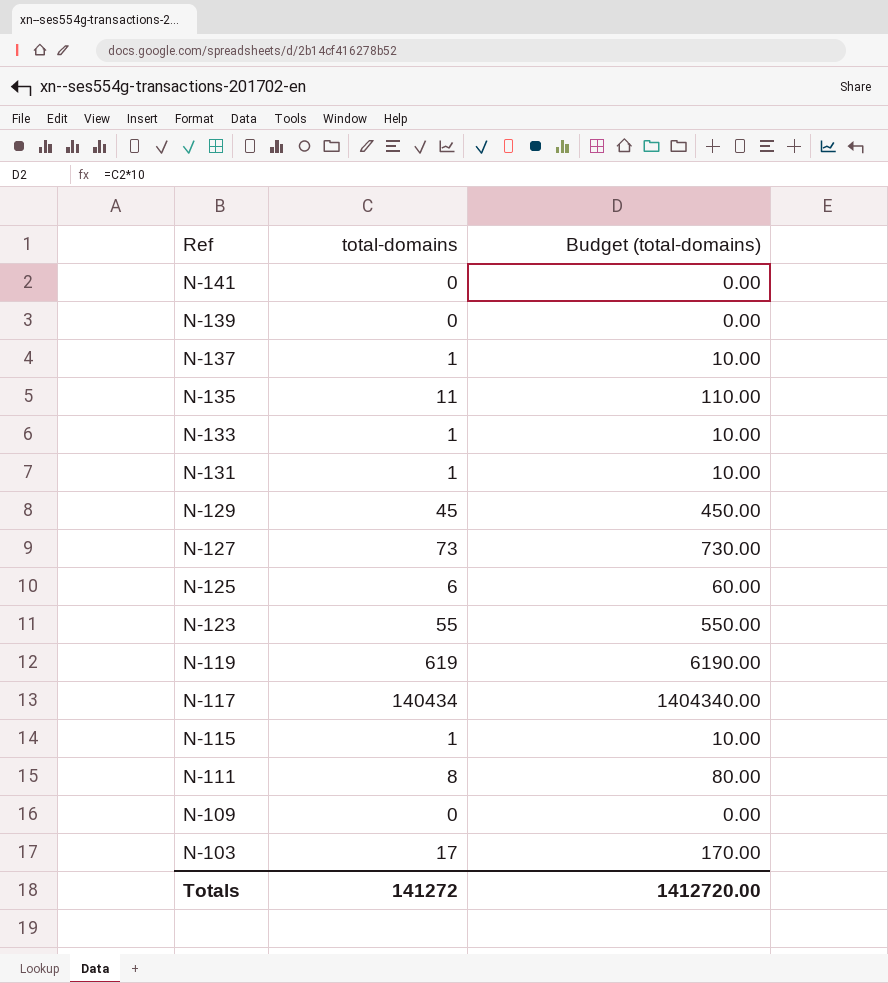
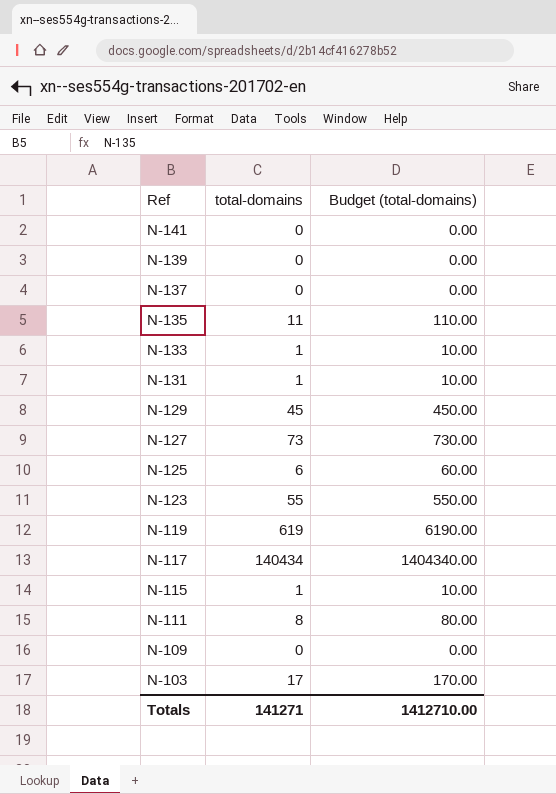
N-137 | total-domains: 1 -> 0
N-137 | Budget (total-domains): 10.00 -> 0.00
Totals | total-domains: 141272 -> 141271
Totals | Budget (total-domains): 1412720.00 -> 1412710.00

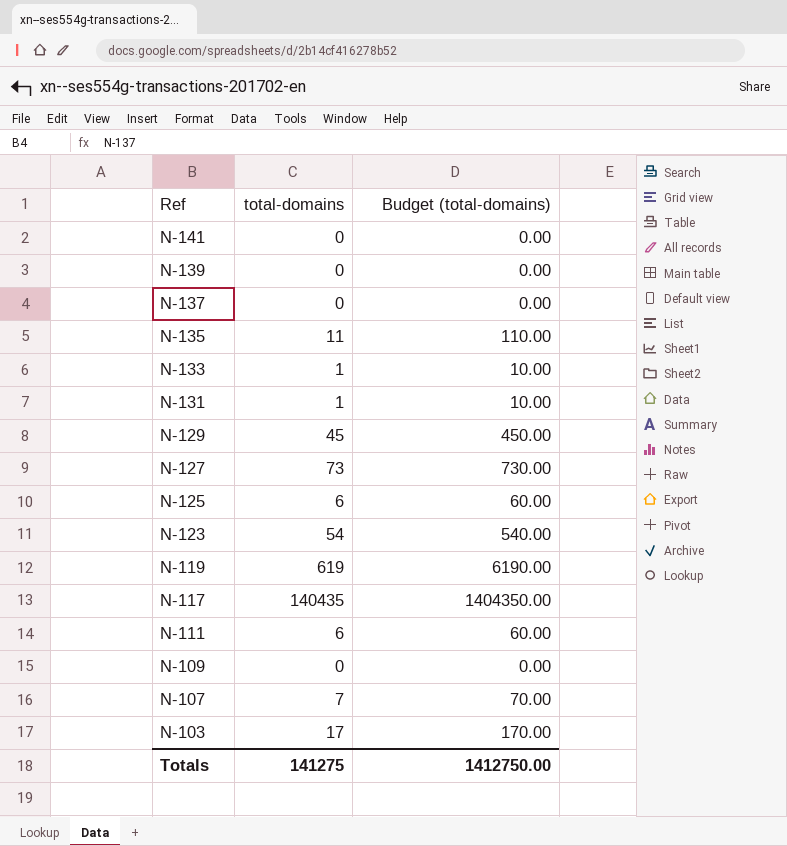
row N-115: 1 | 10.00 -> none
N-123 | total-domains: 55 -> 54
N-123 | Budget (total-domains): 550.00 -> 540.00
N-117 | total-domains: 140434 -> 140435
N-117 | Budget (total-domains): 1404340.00 -> 1404350.00
N-111 | total-domains: 8 -> 6
N-111 | Budget (total-domains): 80.00 -> 60.00
row N-107: none -> 7 | 70.00
Totals | total-domains: 141271 -> 141275
Totals | Budget (total-domains): 1412710.00 -> 1412750.00

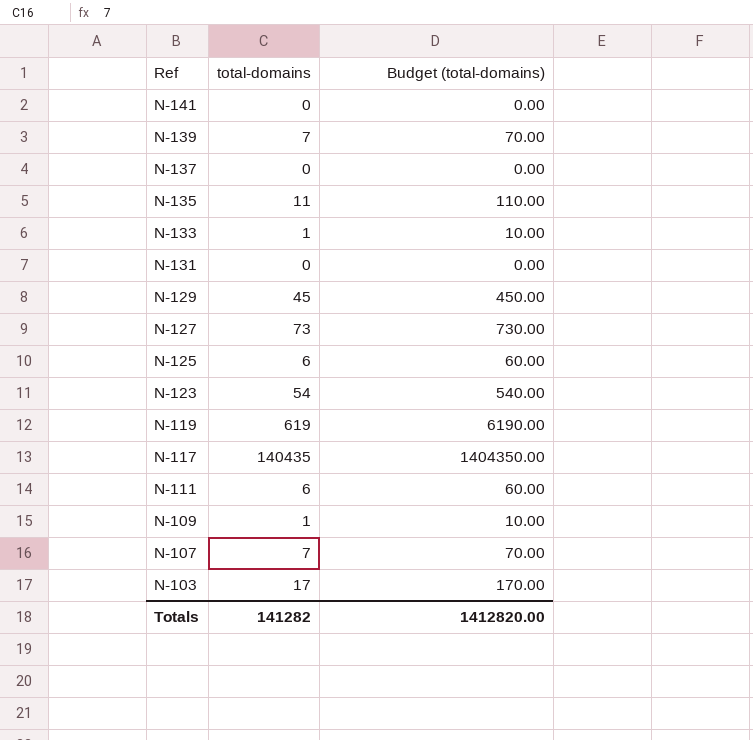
N-139 | total-domains: 0 -> 7
N-139 | Budget (total-domains): 0.00 -> 70.00
N-131 | total-domains: 1 -> 0
N-131 | Budget (total-domains): 10.00 -> 0.00
N-109 | total-domains: 0 -> 1
N-109 | Budget (total-domains): 0.00 -> 10.00
Totals | total-domains: 141275 -> 141282
Totals | Budget (total-domains): 1412750.00 -> 1412820.00

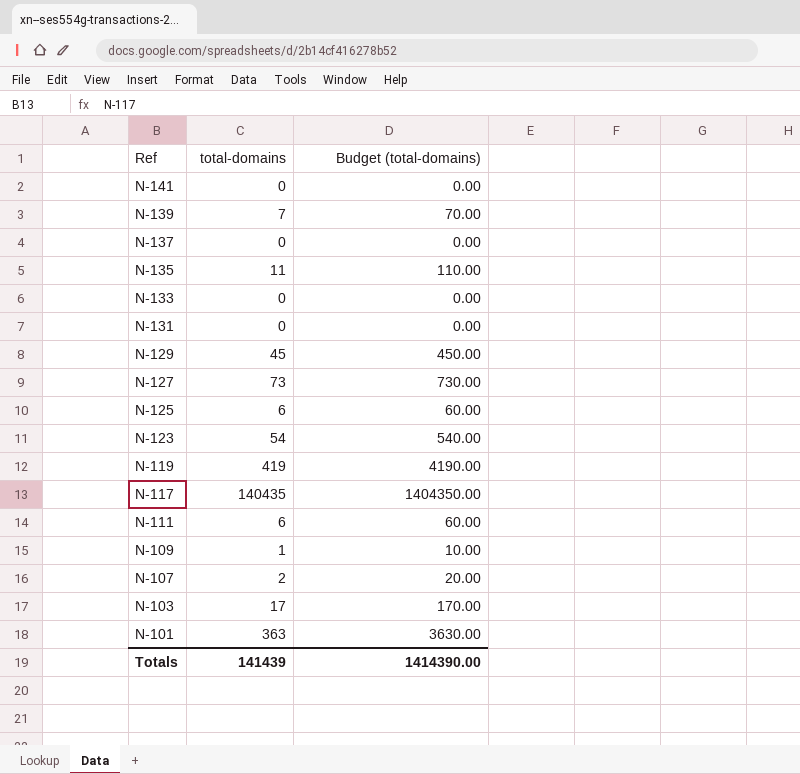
N-133 | total-domains: 1 -> 0
N-133 | Budget (total-domains): 10.00 -> 0.00
N-119 | total-domains: 619 -> 419
N-119 | Budget (total-domains): 6190.00 -> 4190.00
N-107 | total-domains: 7 -> 2
N-107 | Budget (total-domains): 70.00 -> 20.00
row N-101: none -> 363 | 3630.00
Totals | total-domains: 141282 -> 141439
Totals | Budget (total-domains): 1412820.00 -> 1414390.00

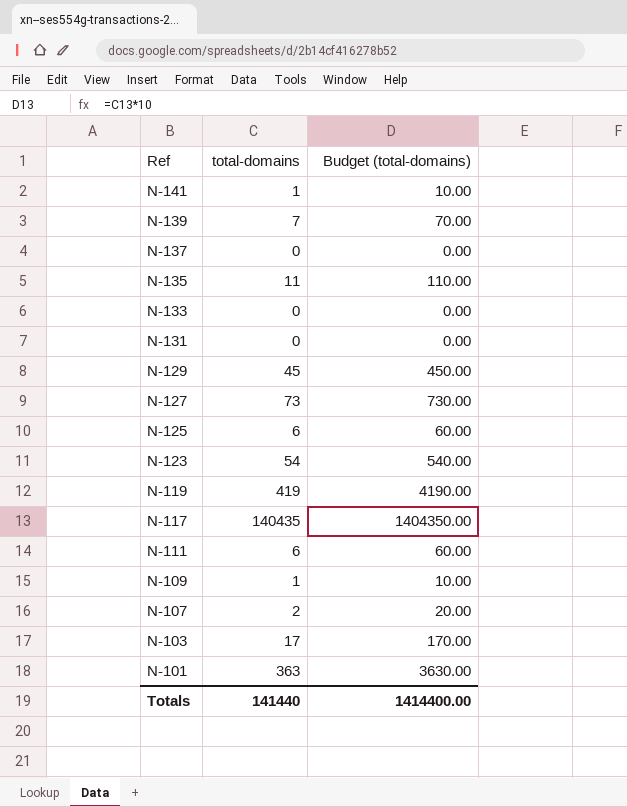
N-141 | total-domains: 0 -> 1
N-141 | Budget (total-domains): 0.00 -> 10.00
Totals | total-domains: 141439 -> 141440
Totals | Budget (total-domains): 1414390.00 -> 1414400.00

